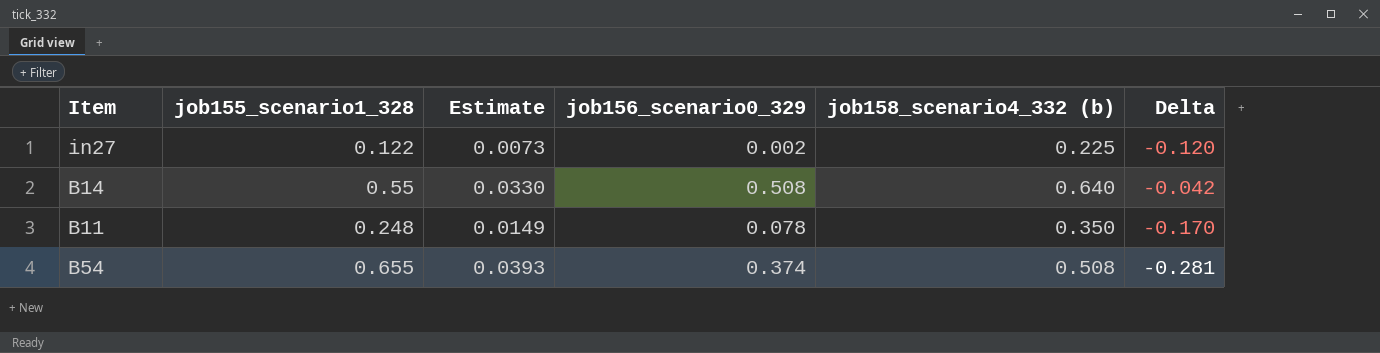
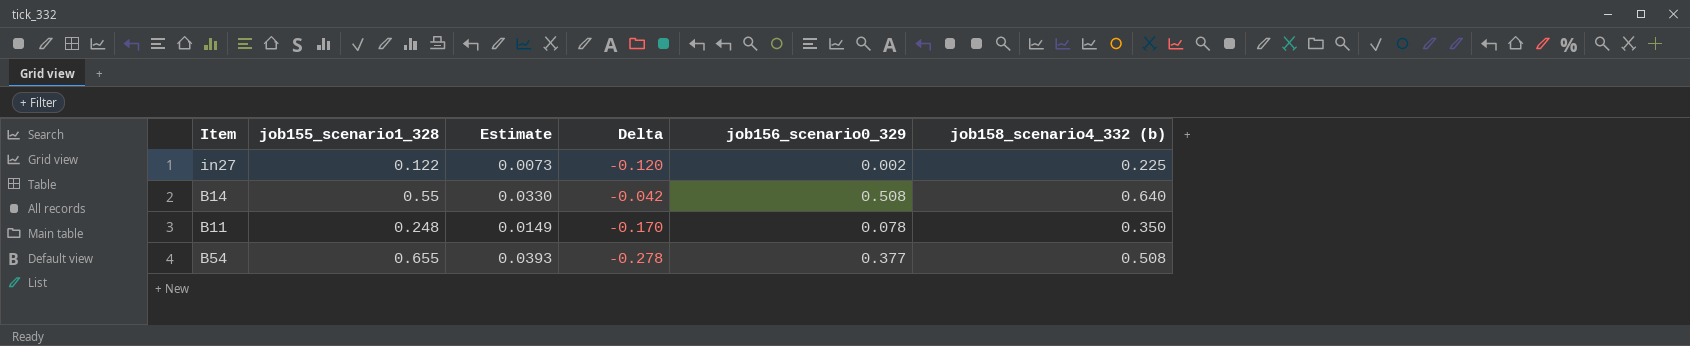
column Delta | position: 6 -> 4
B54 | Delta: -0.281 -> -0.278
B54 | job156_scenario0_329: 0.374 -> 0.377

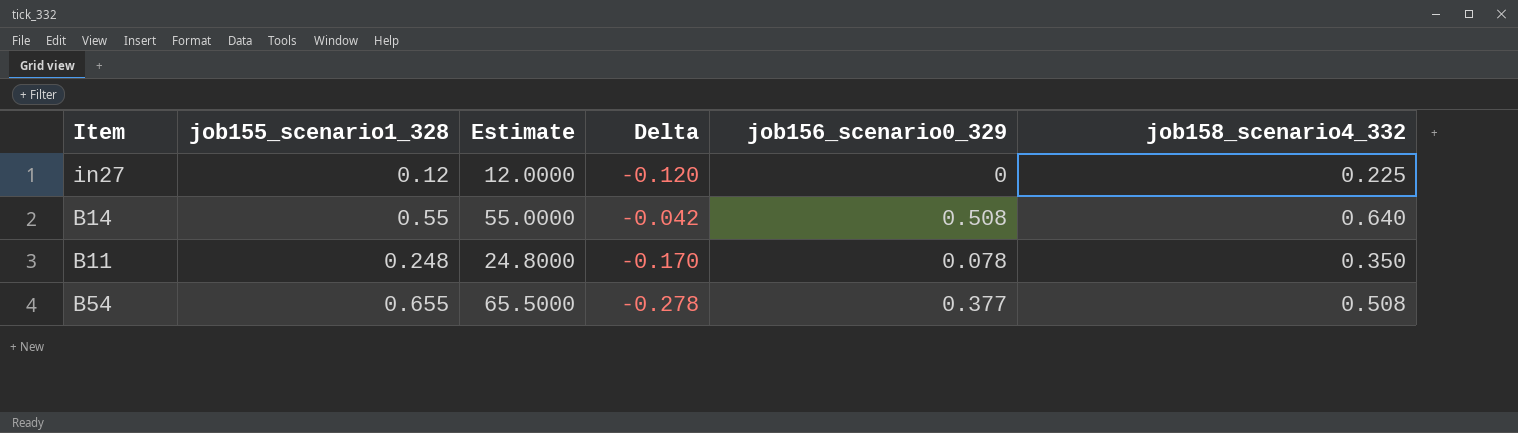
column Estimate | formula: [job155_scenario1_328] * 0.06 -> [job155_scenario1_328] * 100
column name: job158_scenario4_332 (b) -> job158_scenario4_332
in27 | job155_scenario1_328: 0.122 -> 0.12
in27 | job156_scenario0_329: 0.002 -> 0

